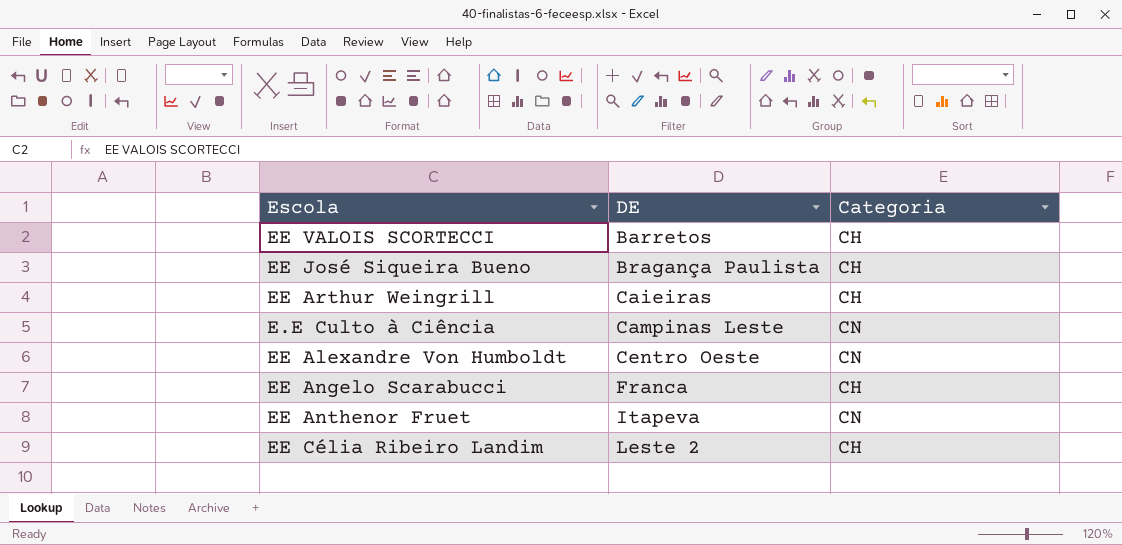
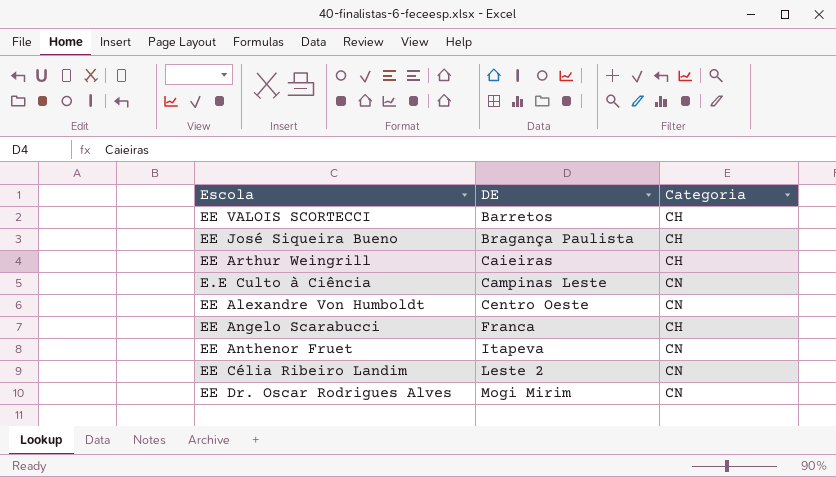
EE Célia Ribeiro Landim | Categoria: CH -> CN
row EE Dr. Oscar Rodrigues Alves: none -> Mogi Mirim | CN

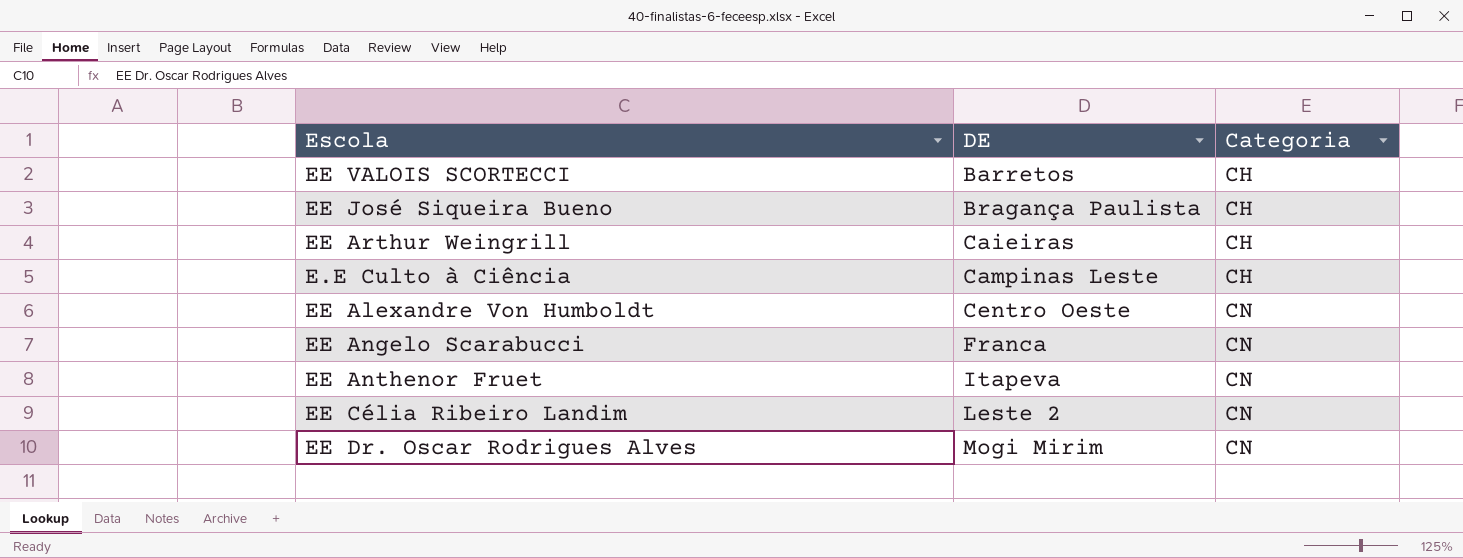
E.E Culto à Ciência | Categoria: CN -> CH
EE Angelo Scarabucci | Categoria: CH -> CN

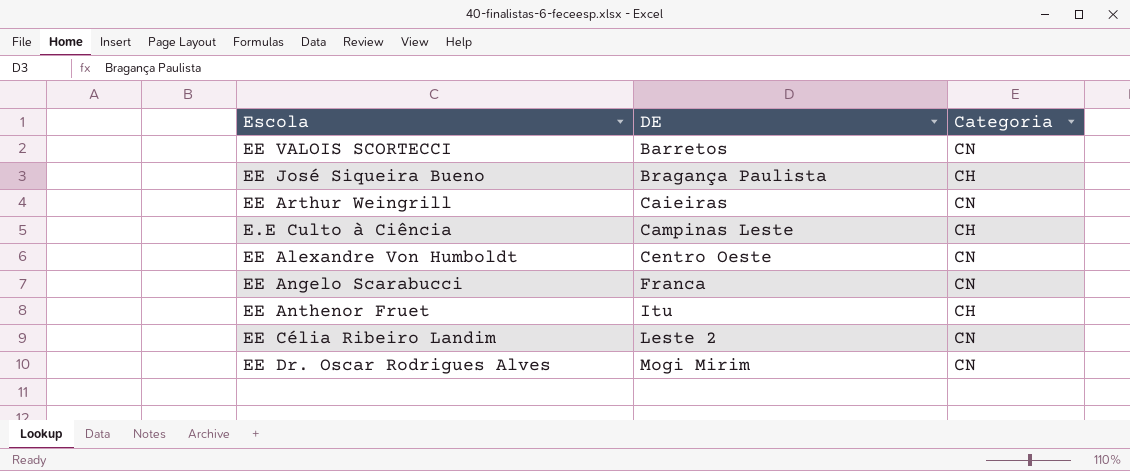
EE VALOIS SCORTECCI | Categoria: CH -> CN
EE Arthur Weingrill | Categoria: CH -> CN
EE Anthenor Fruet | DE: Itapeva -> Itu
EE Anthenor Fruet | Categoria: CN -> CH

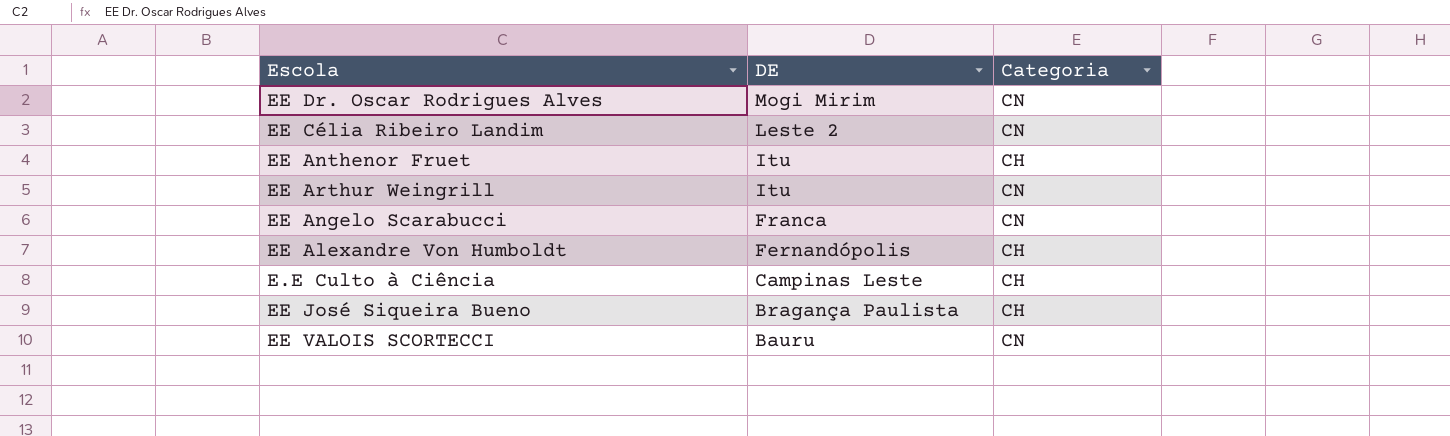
row order: DE ascending -> DE descending
EE Arthur Weingrill | DE: Caieiras -> Itu
EE Alexandre Von Humboldt | DE: Centro Oeste -> Fernandópolis
EE Alexandre Von Humboldt | Categoria: CN -> CH
EE VALOIS SCORTECCI | DE: Barretos -> Bauru

